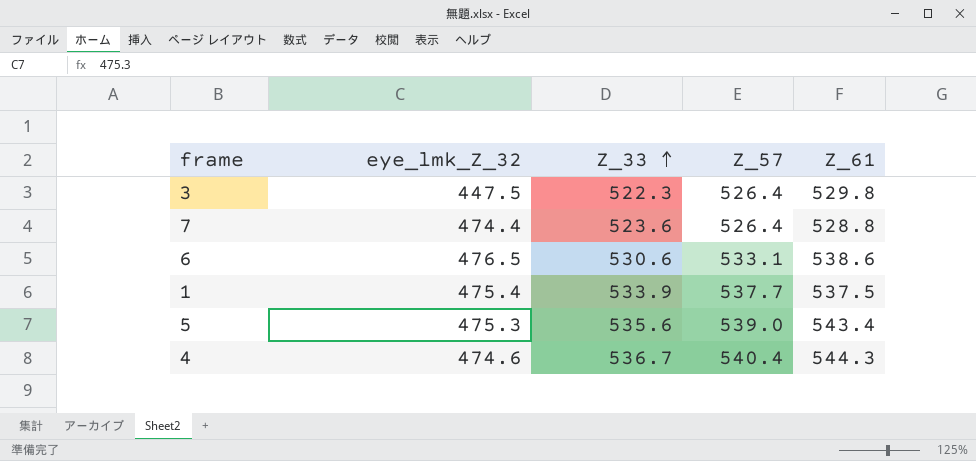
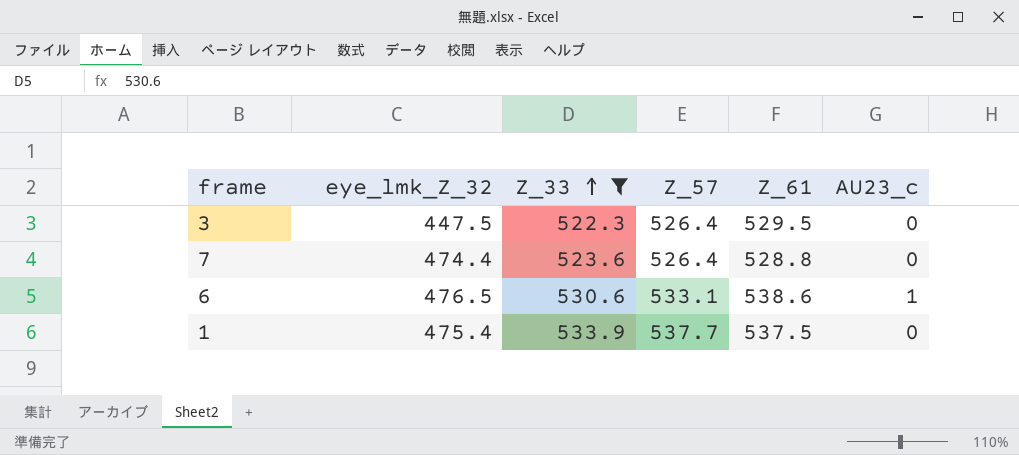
filter: none -> Z_33 <= 533.9
column AU23_c | position: none -> 6
3 | Z_61: 529.8 -> 529.5

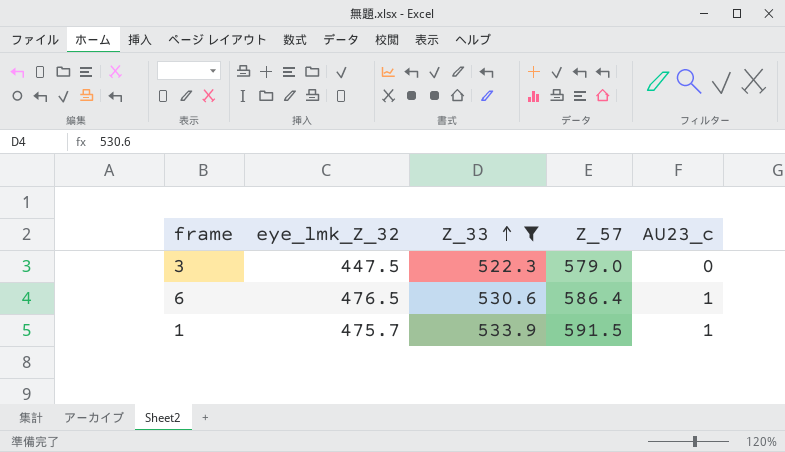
column Z_61 | position: 5 -> none
row 7: 474.4 | 523.6 | 526.4 | 528.8 | 0 -> none
3 | Z_57: 526.4 -> 579.0
6 | Z_57: 533.1 -> 586.4
1 | eye_lmk_Z_32: 475.4 -> 475.7
1 | Z_57: 537.7 -> 591.5
1 | AU23_c: 0 -> 1

